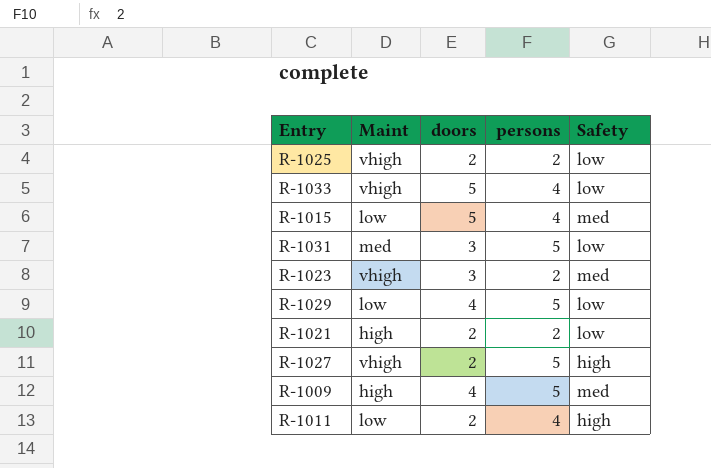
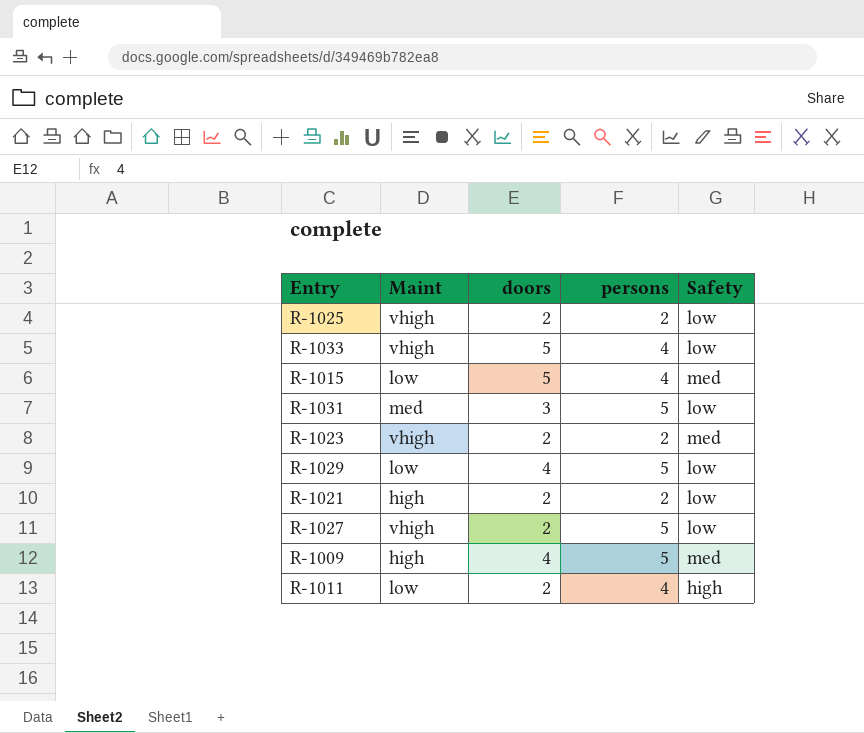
R-1023 | doors: 3 -> 2
R-1027 | Safety: high -> low

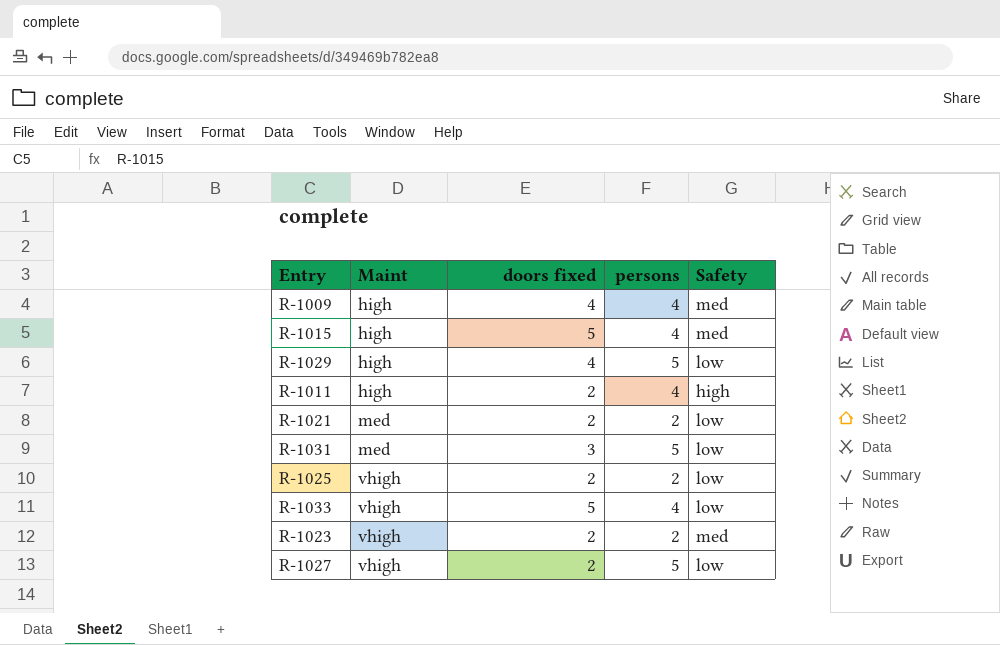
row order: none -> Maint ascending
column name: doors -> doors fixed
R-1009 | persons: 5 -> 4
R-1015 | Maint: low -> high
R-1029 | Maint: low -> high
R-1011 | Maint: low -> high
R-1021 | Maint: high -> med

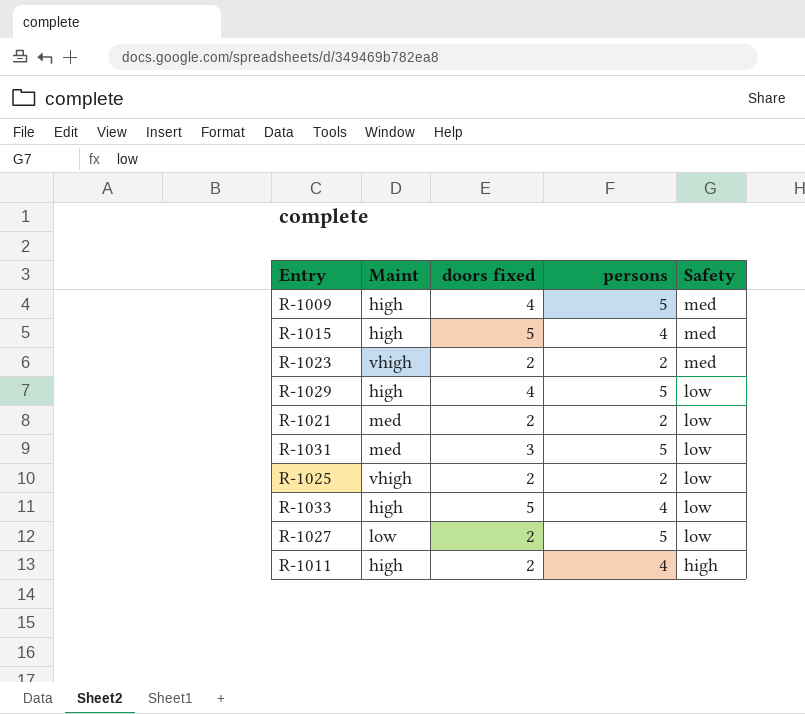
row order: Maint ascending -> Safety descending
R-1009 | persons: 4 -> 5
R-1033 | Maint: vhigh -> high
R-1027 | Maint: vhigh -> low

